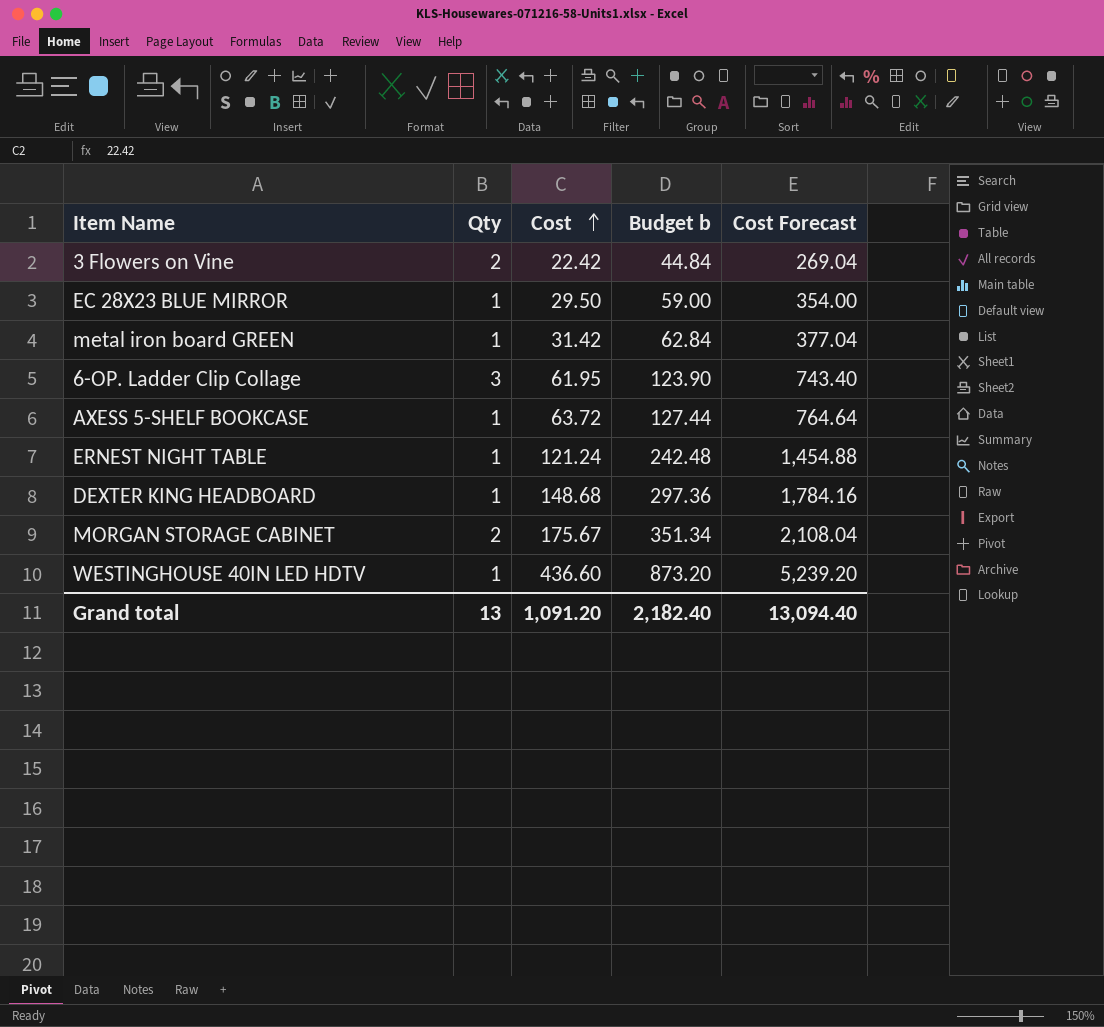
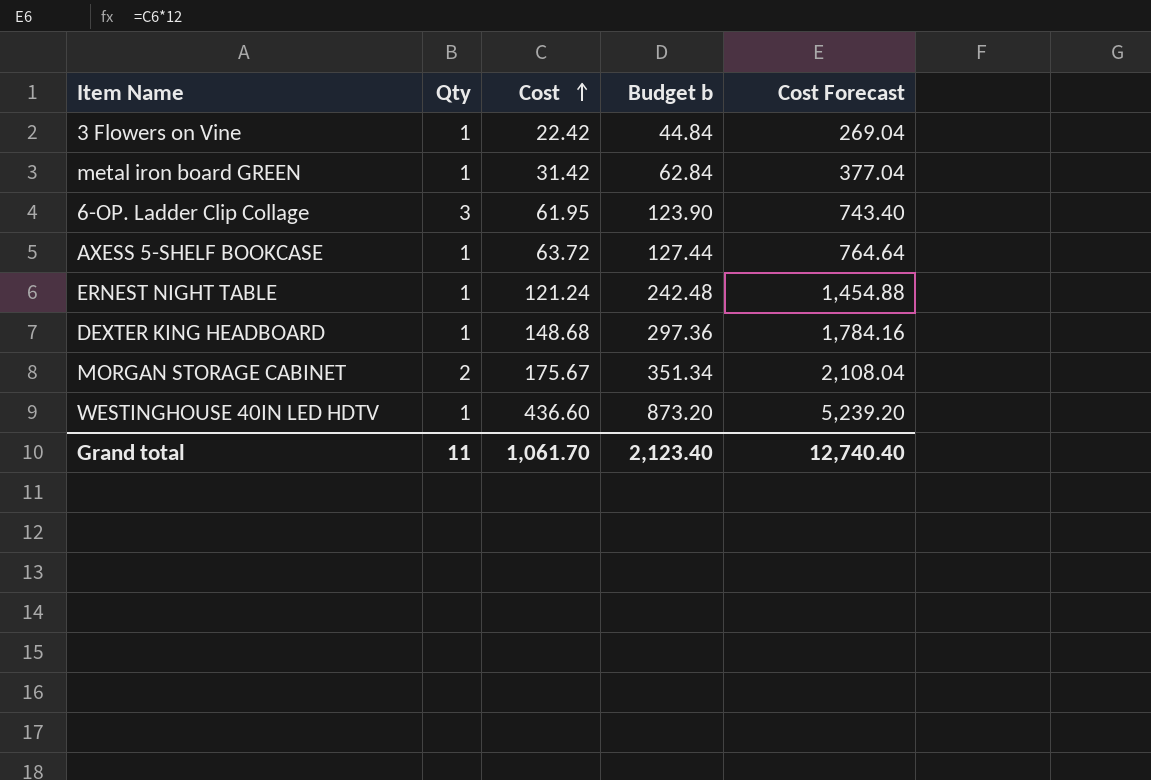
row EC 28X23 BLUE MIRROR: 1 | 29.50 | 59.00 | 354.00 -> none
3 Flowers on Vine | Qty: 2 -> 1
Grand total | Qty: 13 -> 11
Grand total | Cost: 1,091.20 -> 1,061.70
Grand total | Budget b: 2,182.40 -> 2,123.40
Grand total | Cost Forecast: 13,094.40 -> 12,740.40

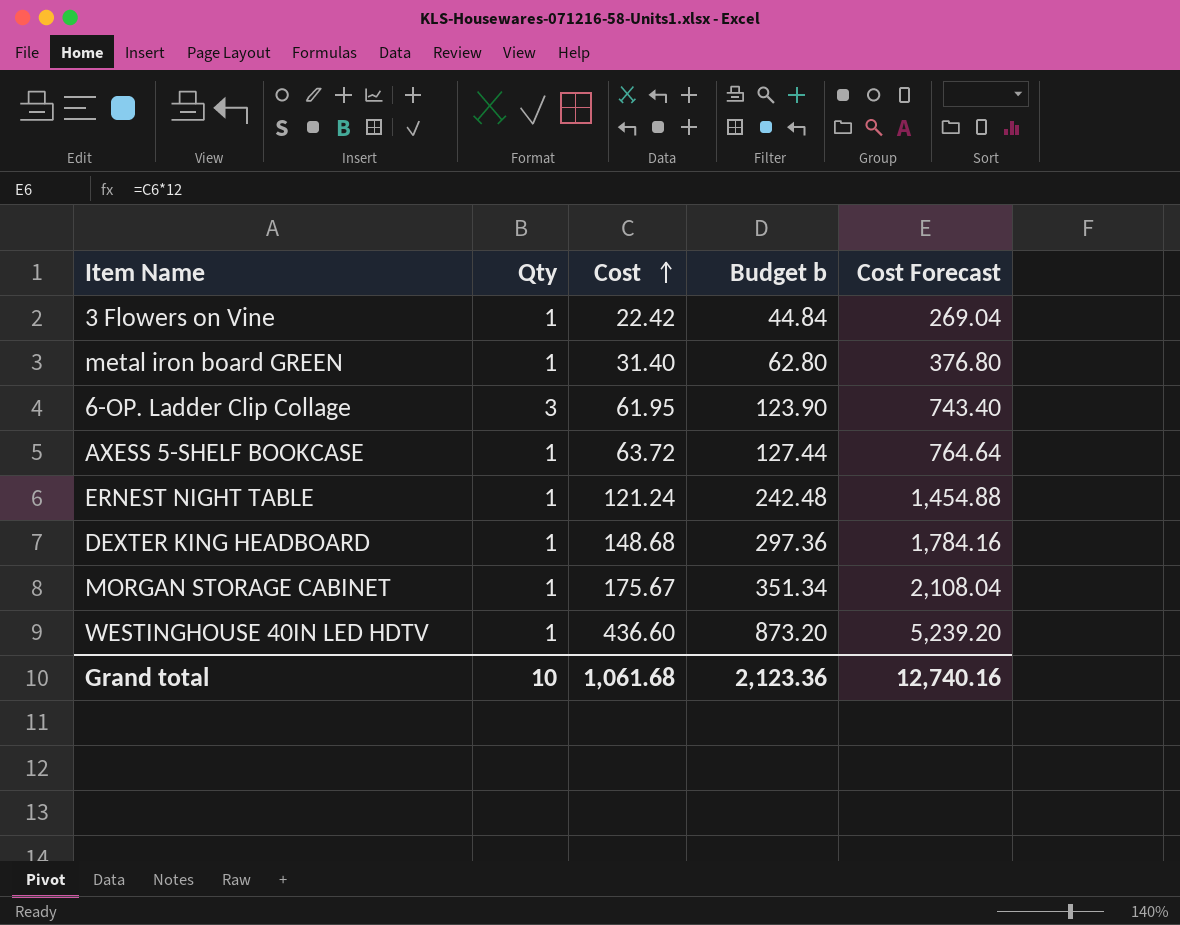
metal iron board GREEN | Cost: 31.42 -> 31.40
metal iron board GREEN | Budget b: 62.84 -> 62.80
metal iron board GREEN | Cost Forecast: 377.04 -> 376.80
MORGAN STORAGE CABINET | Qty: 2 -> 1
Grand total | Qty: 11 -> 10
Grand total | Cost: 1,061.70 -> 1,061.68
Grand total | Budget b: 2,123.40 -> 2,123.36
Grand total | Cost Forecast: 12,740.40 -> 12,740.16

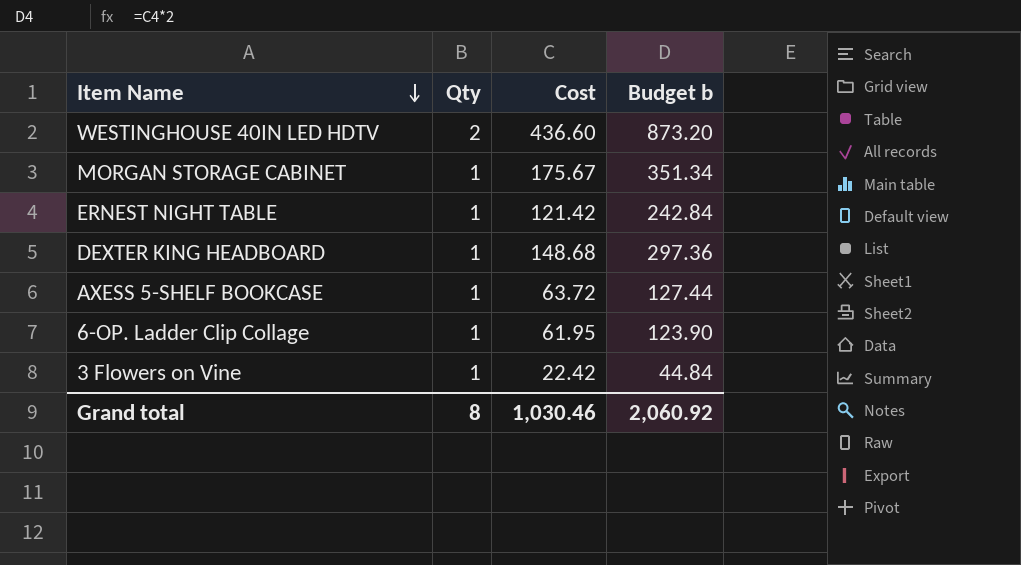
row order: Cost ascending -> Item Name descending
column Cost Forecast | formula: [Cost] * 12 -> none
row metal iron board GREEN: 1 | 31.40 | 62.80 | 376.80 -> none
WESTINGHOUSE 40IN LED HDTV | Qty: 1 -> 2
ERNEST NIGHT TABLE | Cost: 121.24 -> 121.42
ERNEST NIGHT TABLE | Budget b: 242.48 -> 242.84
6-OP. Ladder Clip Collage | Qty: 3 -> 1
Grand total | Qty: 10 -> 8
Grand total | Cost: 1,061.68 -> 1,030.46
Grand total | Budget b: 2,123.36 -> 2,060.92

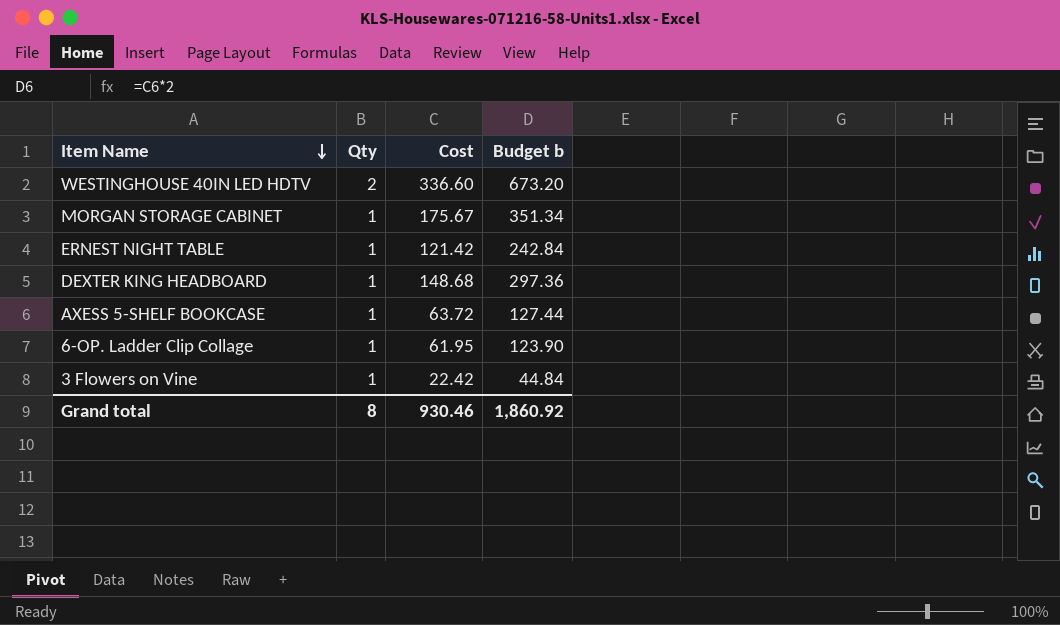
WESTINGHOUSE 40IN LED HDTV | Cost: 436.60 -> 336.60
WESTINGHOUSE 40IN LED HDTV | Budget b: 873.20 -> 673.20
Grand total | Cost: 1,030.46 -> 930.46
Grand total | Budget b: 2,060.92 -> 1,860.92

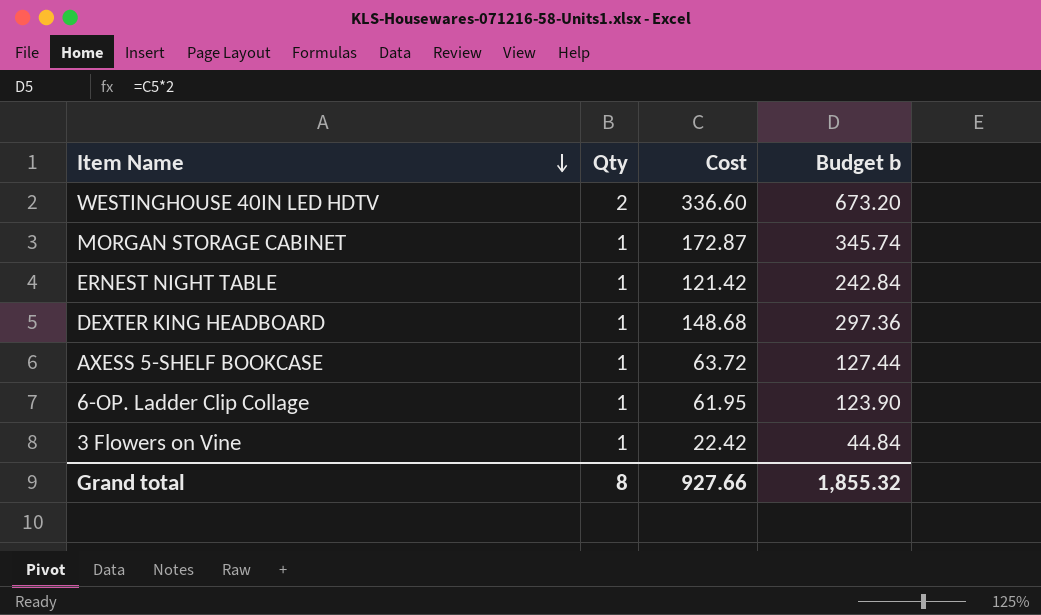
MORGAN STORAGE CABINET | Cost: 175.67 -> 172.87
MORGAN STORAGE CABINET | Budget b: 351.34 -> 345.74
Grand total | Cost: 930.46 -> 927.66
Grand total | Budget b: 1,860.92 -> 1,855.32

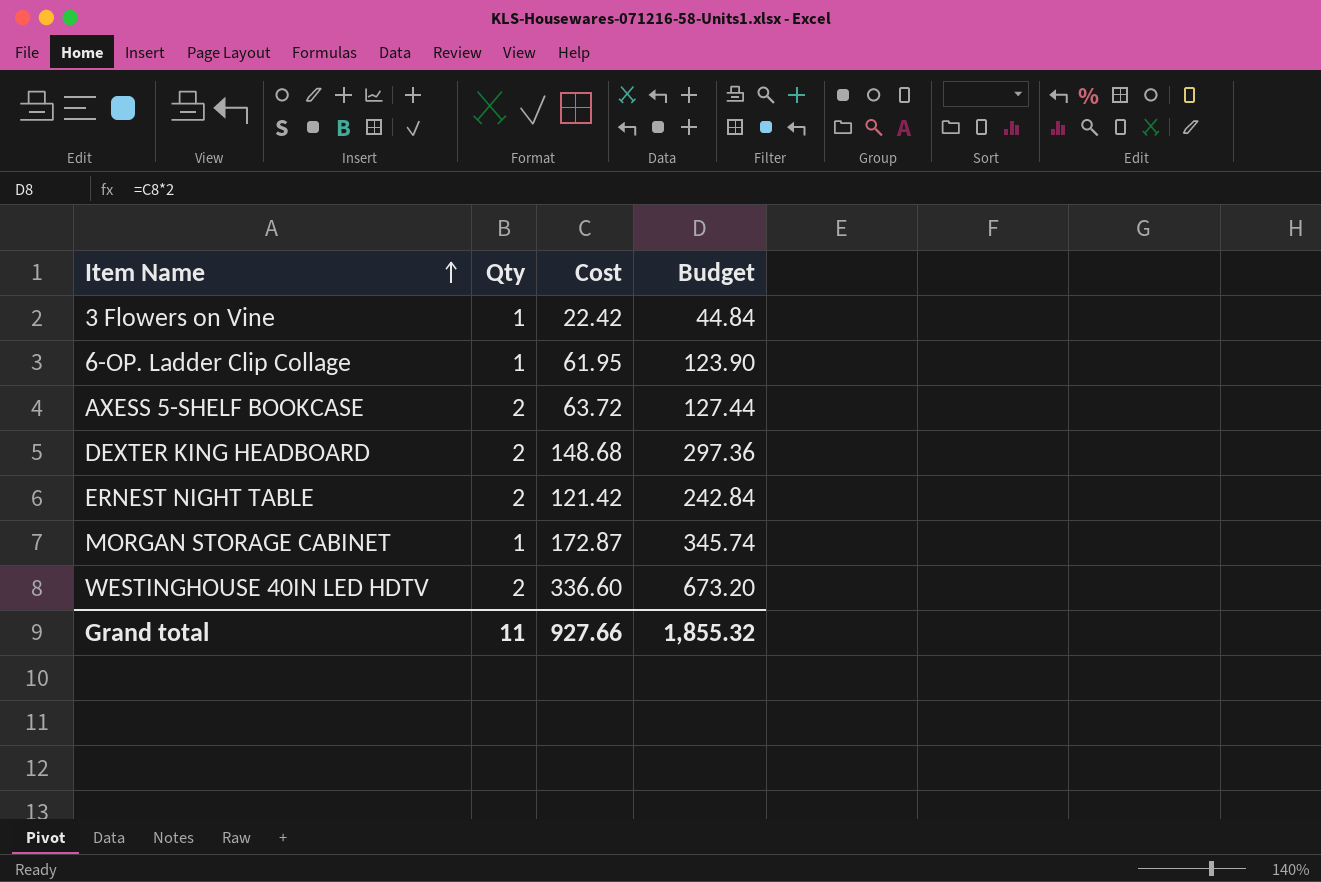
row order: Item Name descending -> Item Name ascending
column name: Budget b -> Budget
AXESS 5-SHELF BOOKCASE | Qty: 1 -> 2
DEXTER KING HEADBOARD | Qty: 1 -> 2
ERNEST NIGHT TABLE | Qty: 1 -> 2
Grand total | Qty: 8 -> 11

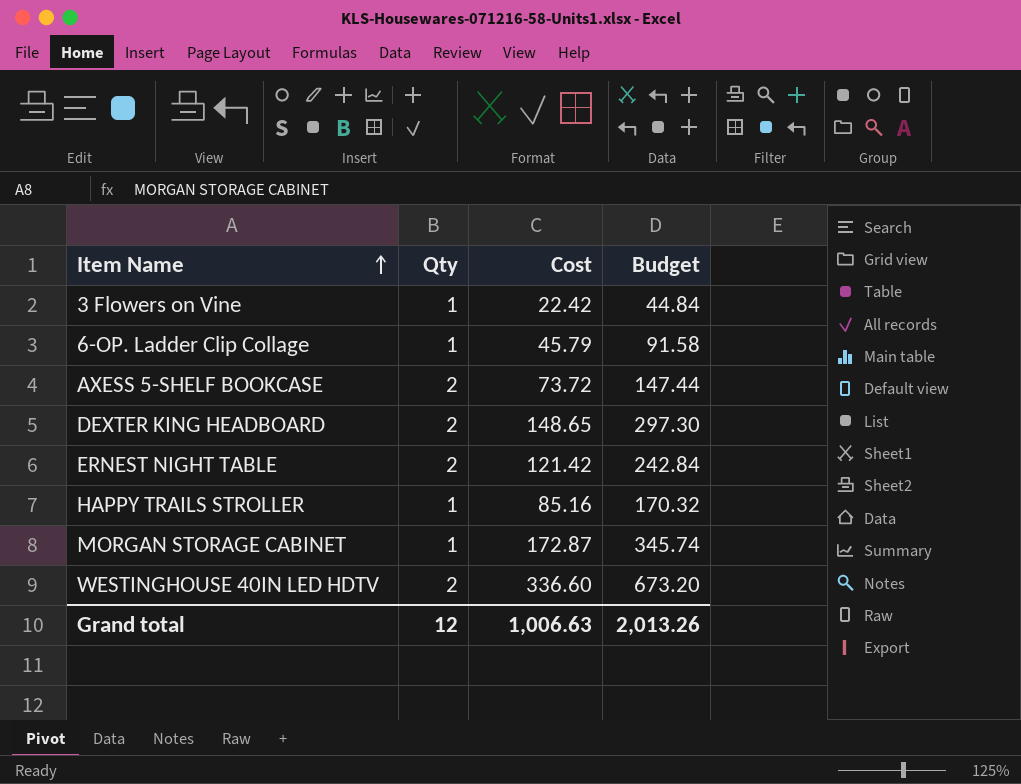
6-OP. Ladder Clip Collage | Cost: 61.95 -> 45.79
6-OP. Ladder Clip Collage | Budget: 123.90 -> 91.58
AXESS 5-SHELF BOOKCASE | Cost: 63.72 -> 73.72
AXESS 5-SHELF BOOKCASE | Budget: 127.44 -> 147.44
DEXTER KING HEADBOARD | Cost: 148.68 -> 148.65
DEXTER KING HEADBOARD | Budget: 297.36 -> 297.30
row HAPPY TRAILS STROLLER: none -> 1 | 85.16 | 170.32
Grand total | Qty: 11 -> 12
Grand total | Cost: 927.66 -> 1,006.63
Grand total | Budget: 1,855.32 -> 2,013.26

